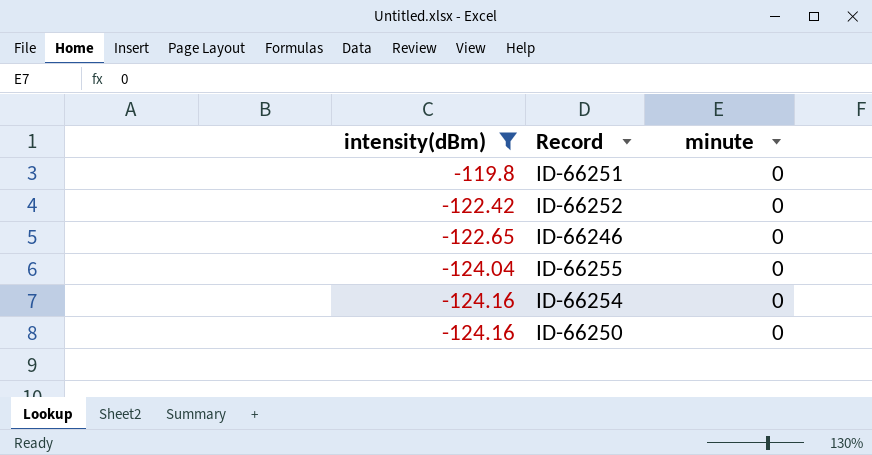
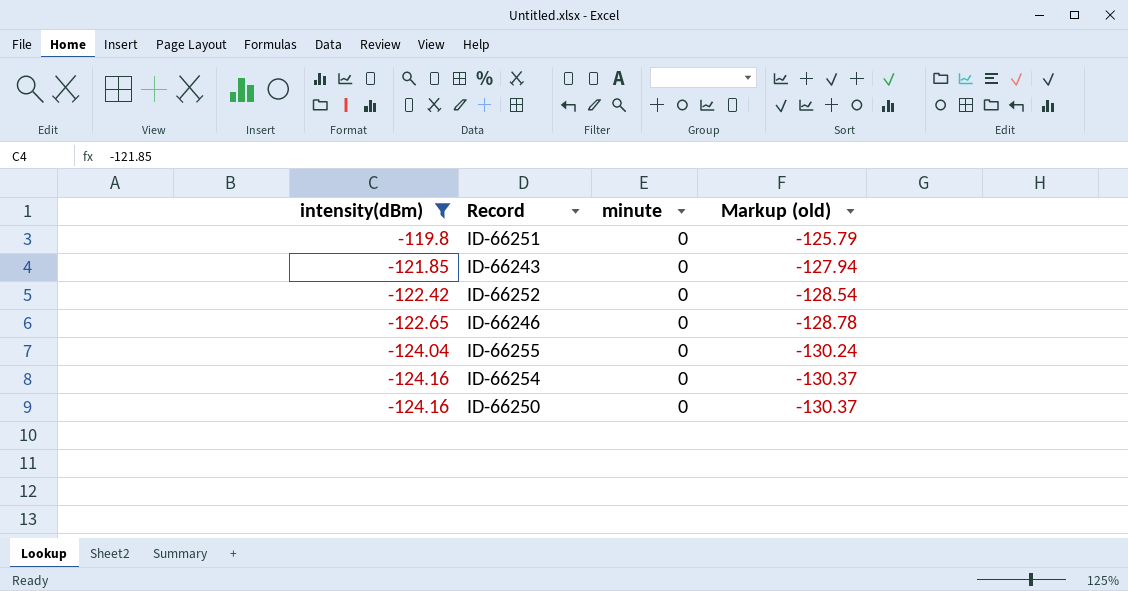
column Markup (old) | formula: none -> [intensity(dBm)] * 1.05
row ID-66243: none -> -121.85 | 0 | -127.94

